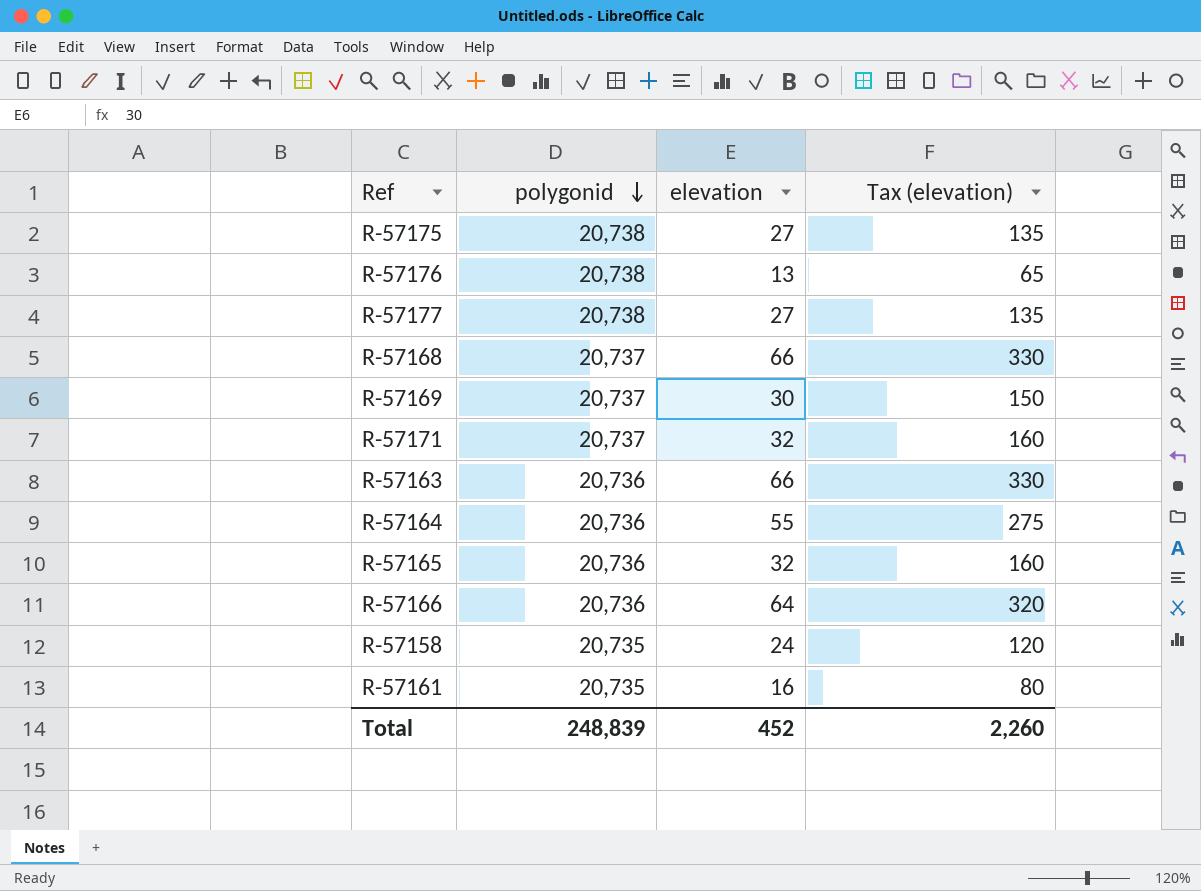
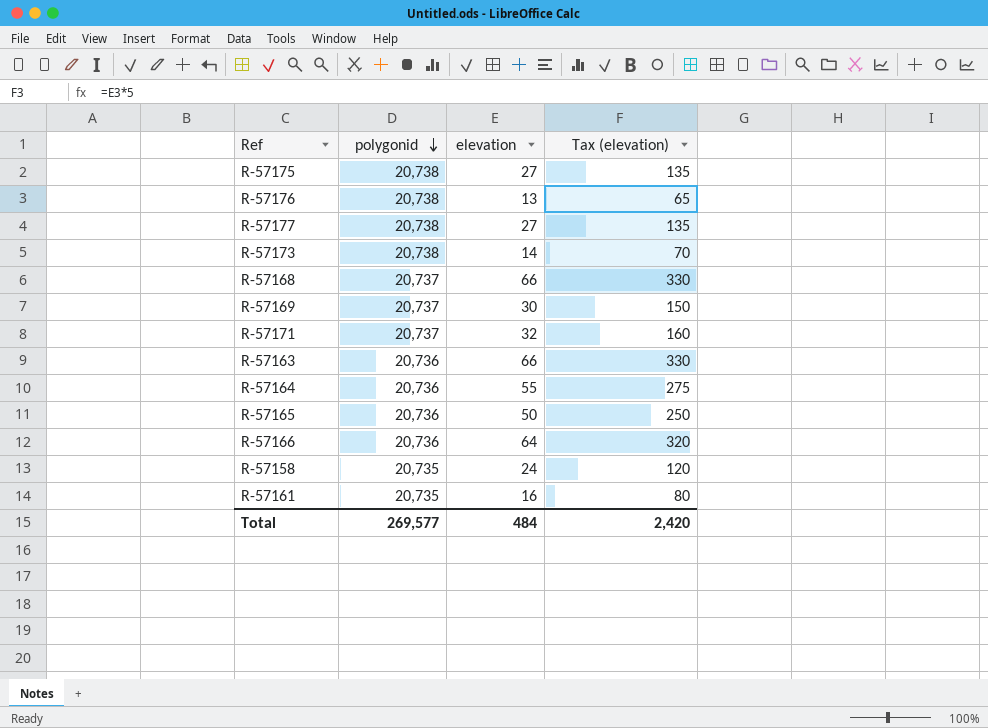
row R-57173: none -> 20,738 | 14 | 70
R-57165 | elevation: 32 -> 50
R-57165 | Tax (elevation): 160 -> 250
Total | polygonid: 248,839 -> 269,577
Total | elevation: 452 -> 484
Total | Tax (elevation): 2,260 -> 2,420

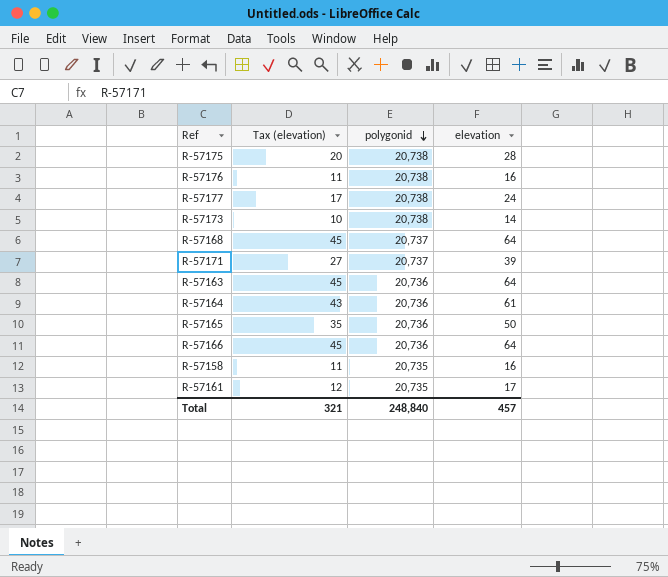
column Tax (elevation) | formula: [elevation] * 5 -> [elevation] * 0.7
column Tax (elevation) | position: 4 -> 2
row R-57169: 20,737 | 30 | 150 -> none
R-57175 | elevation: 27 -> 28
R-57176 | elevation: 13 -> 16
R-57177 | elevation: 27 -> 24
R-57168 | elevation: 66 -> 64
R-57171 | elevation: 32 -> 39
R-57163 | elevation: 66 -> 64
R-57164 | elevation: 55 -> 61
R-57158 | elevation: 24 -> 16
R-57161 | elevation: 16 -> 17
Total | Tax (elevation): 2,420 -> 321
Total | polygonid: 269,577 -> 248,840
Total | elevation: 484 -> 457

